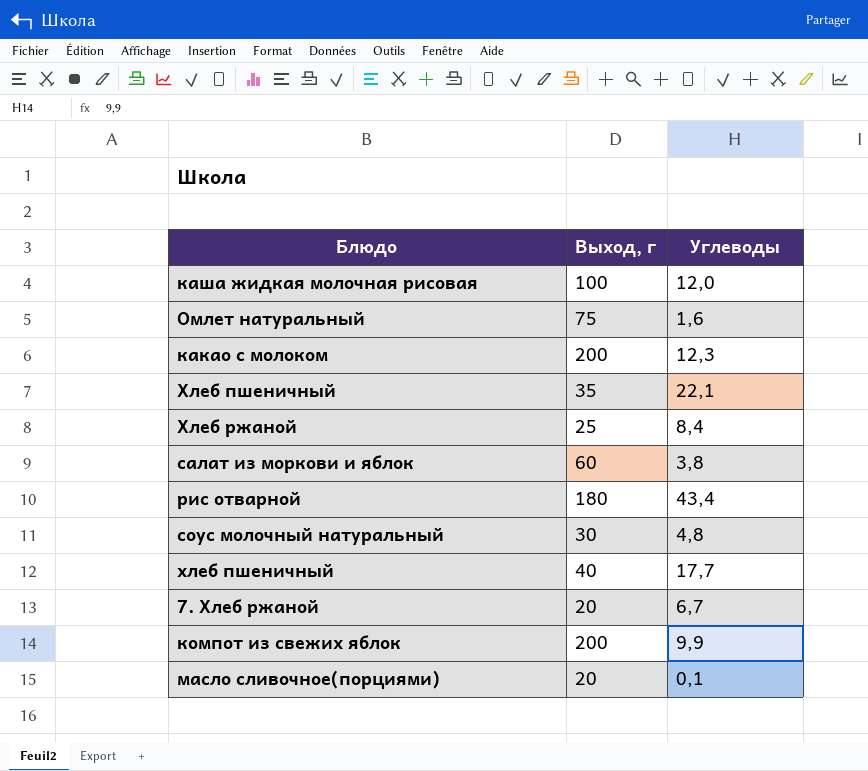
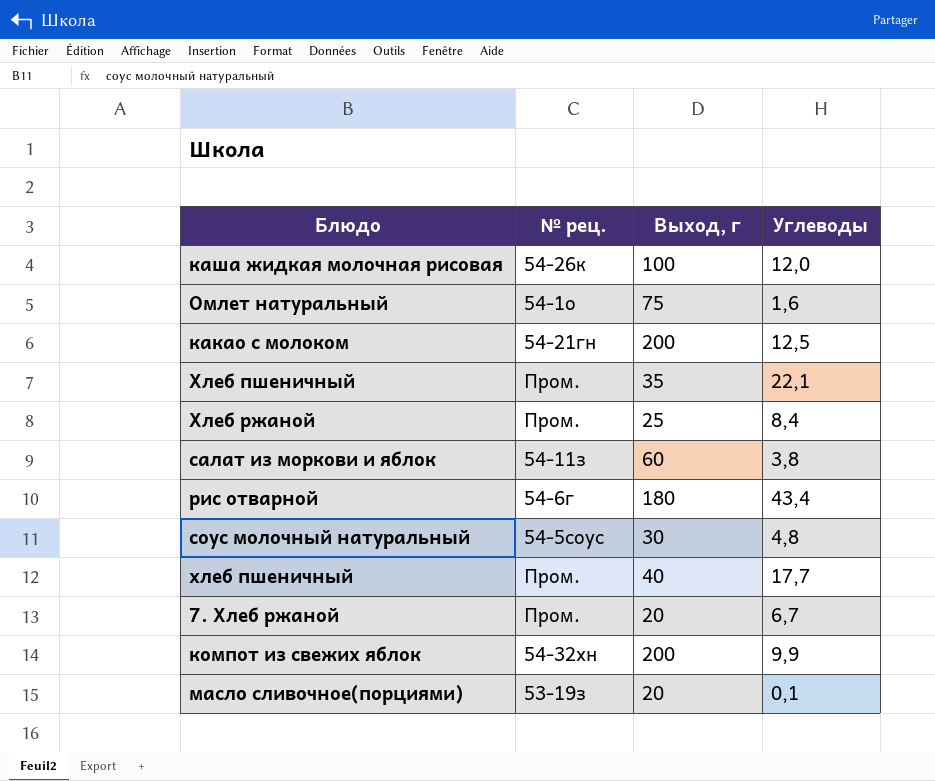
column № рец. | position: none -> 2
какао с молоком | Углеводы: 12,3 -> 12,5

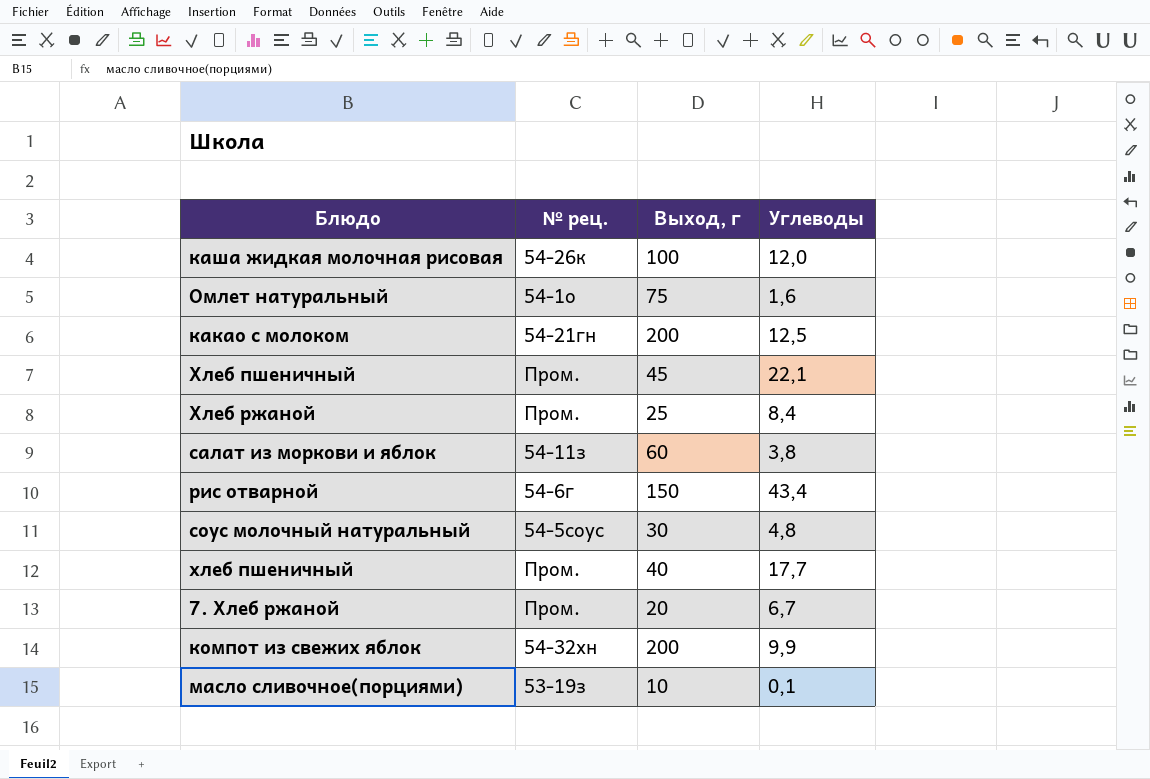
Хлеб пшеничный | Выход, г: 35 -> 45
рис отварной | Выход, г: 180 -> 150
масло сливочное(порциями) | Выход, г: 20 -> 10

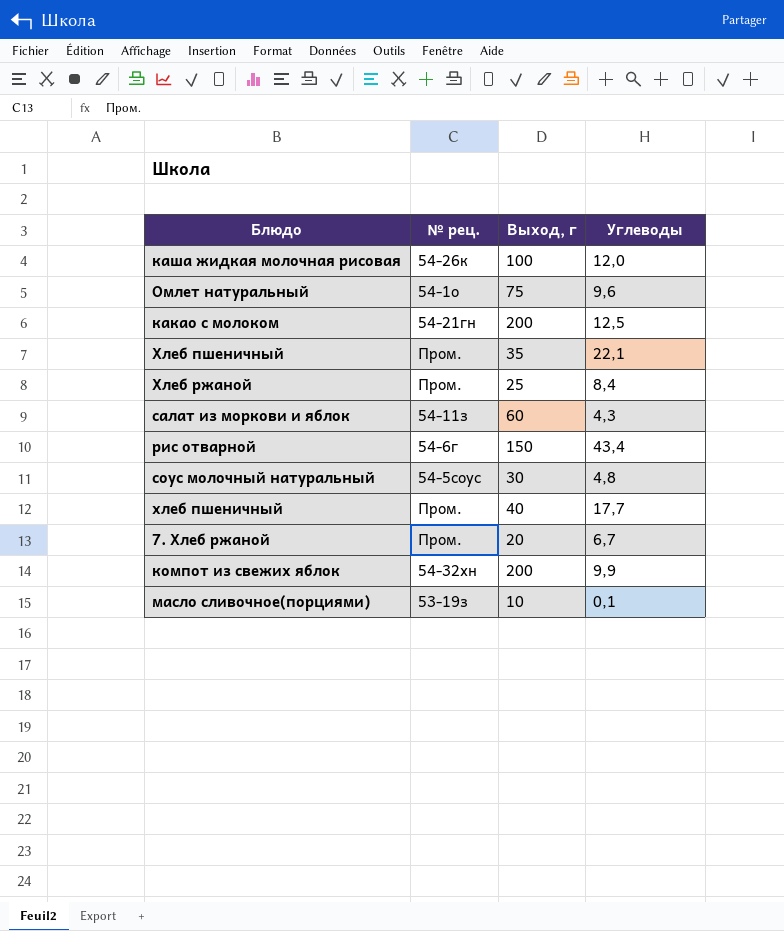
Омлет натуральный | Углеводы: 1,6 -> 9,6
Хлеб пшеничный | Выход, г: 45 -> 35
салат из моркови и яблок | Углеводы: 3,8 -> 4,3

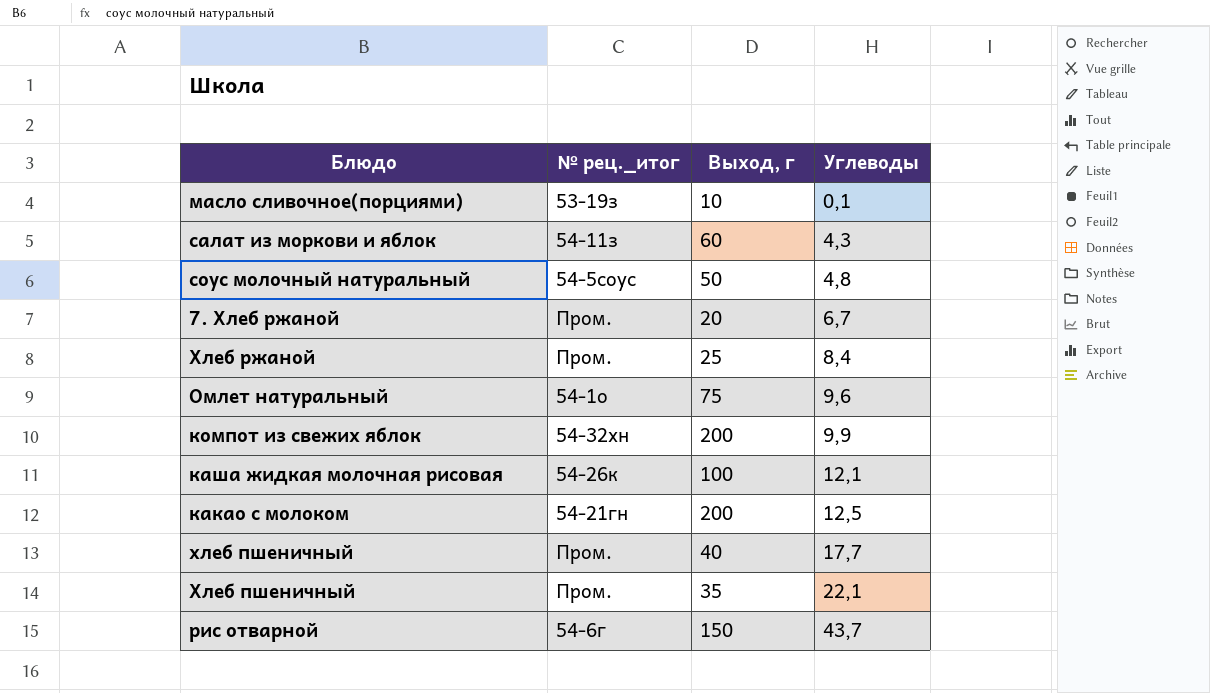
row order: none -> Углеводы ascending
column name: № рец. -> № рец._итог
соус молочный натуральный | Выход, г: 30 -> 50
каша жидкая молочная рисовая | Углеводы: 12,0 -> 12,1
рис отварной | Углеводы: 43,4 -> 43,7

